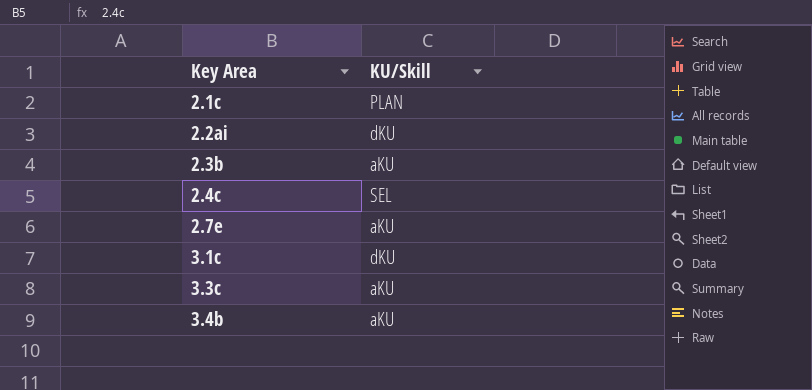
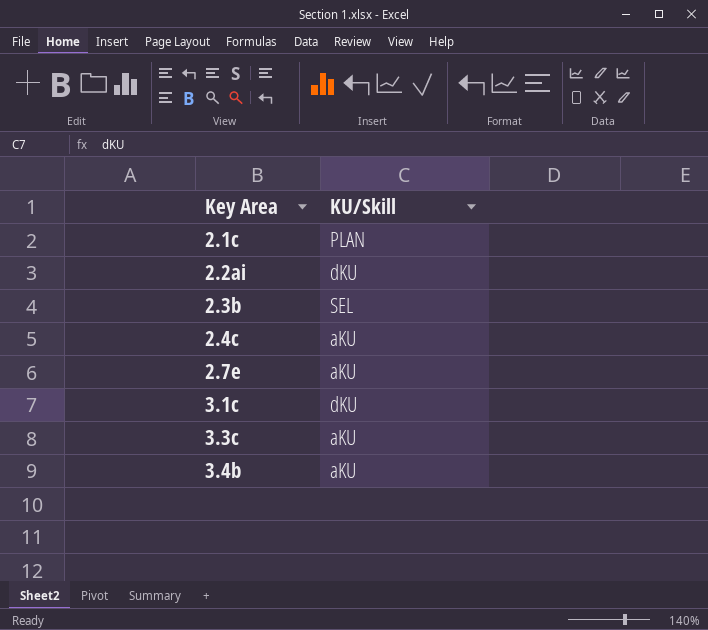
2.3b | KU/Skill: aKU -> SEL
2.4c | KU/Skill: SEL -> aKU

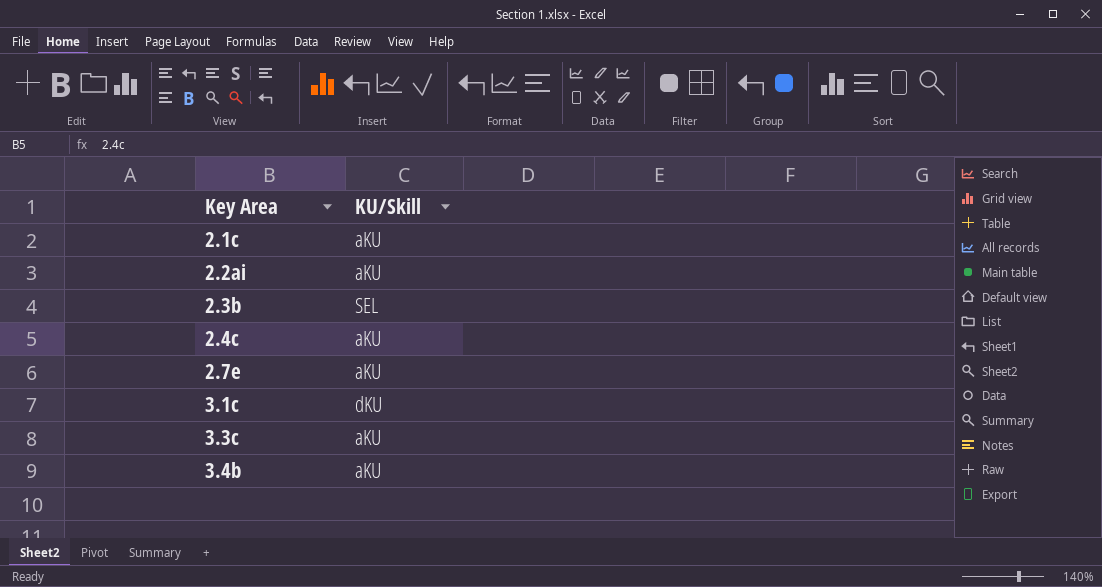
2.1c | KU/Skill: PLAN -> aKU
2.2ai | KU/Skill: dKU -> aKU

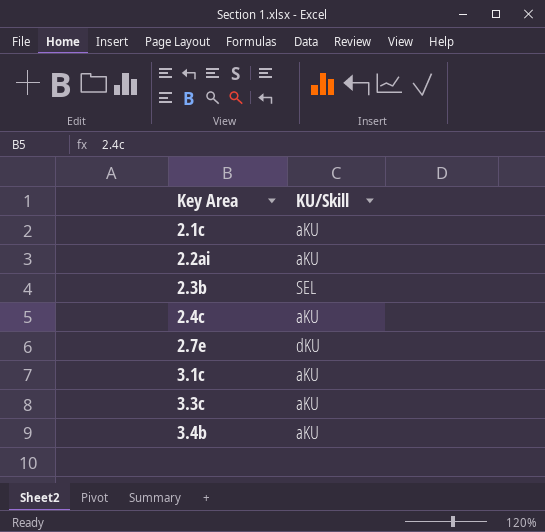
2.7e | KU/Skill: aKU -> dKU
3.1c | KU/Skill: dKU -> aKU

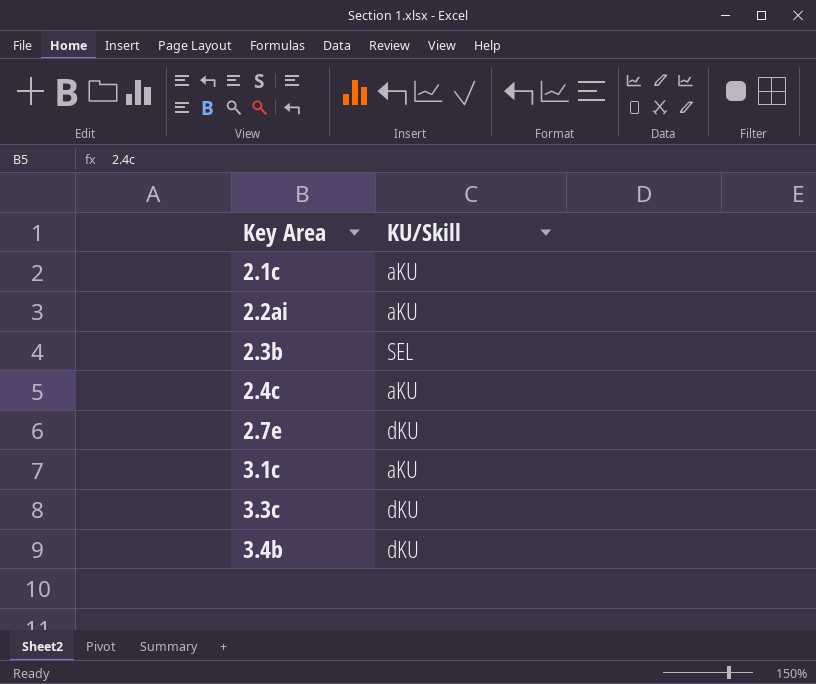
3.3c | KU/Skill: aKU -> dKU
3.4b | KU/Skill: aKU -> dKU

